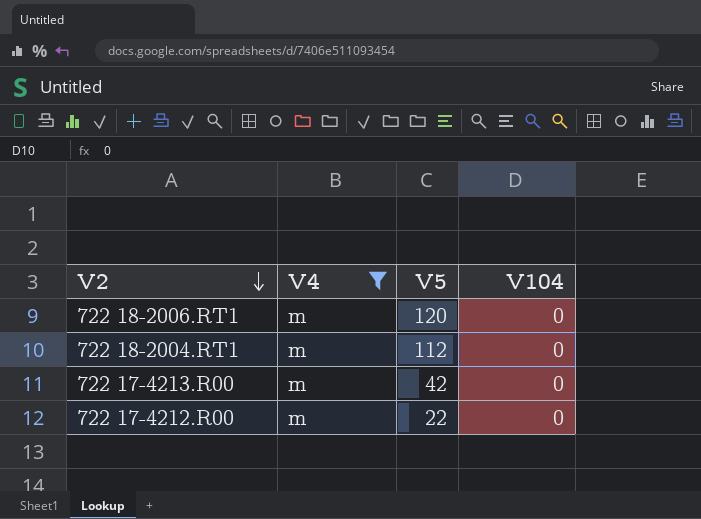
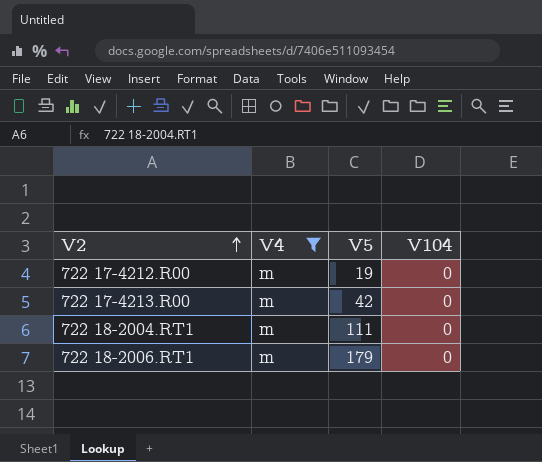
row order: V2 descending -> V2 ascending
722 17-4212.R00 | V5: 22 -> 19
722 18-2004.RT1 | V5: 112 -> 111
722 18-2006.RT1 | V5: 120 -> 179

